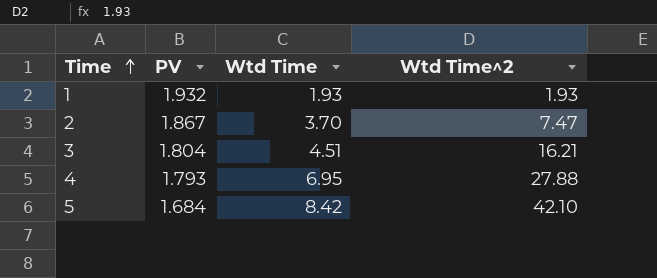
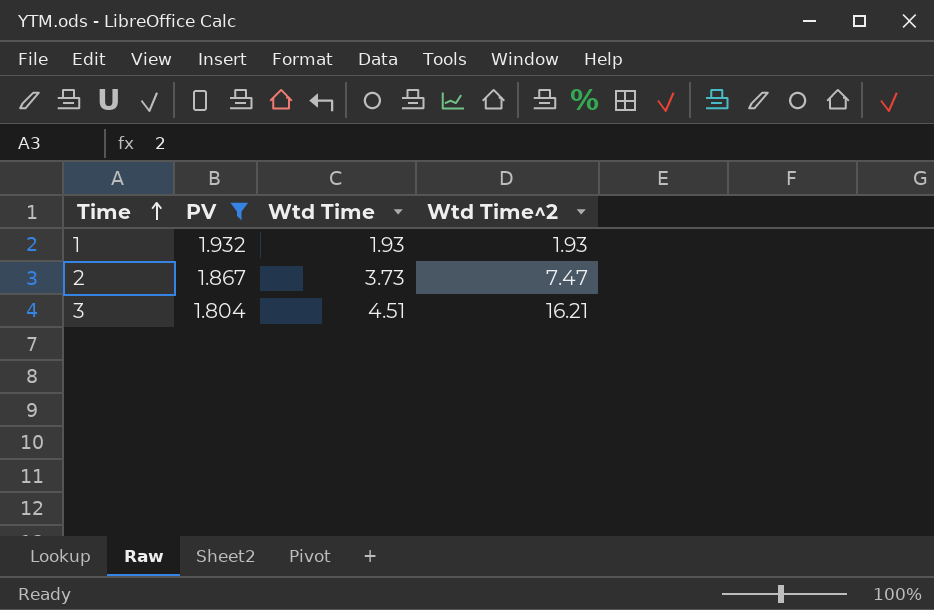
filter: none -> PV >= 1.804
2 | Wtd Time: 3.70 -> 3.73

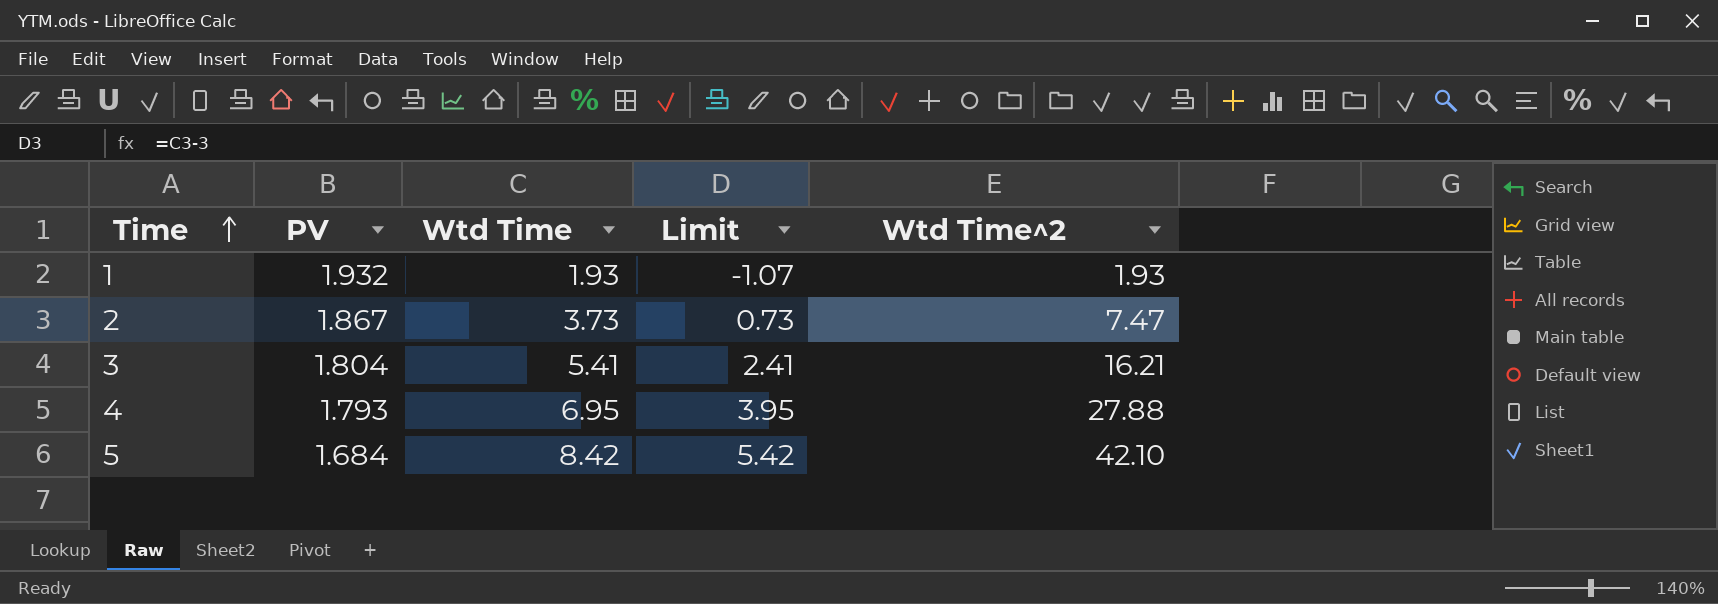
filter: PV >= 1.804 -> none
column Limit | formula: none -> [Wtd Time] - 3
3 | Wtd Time: 4.51 -> 5.41

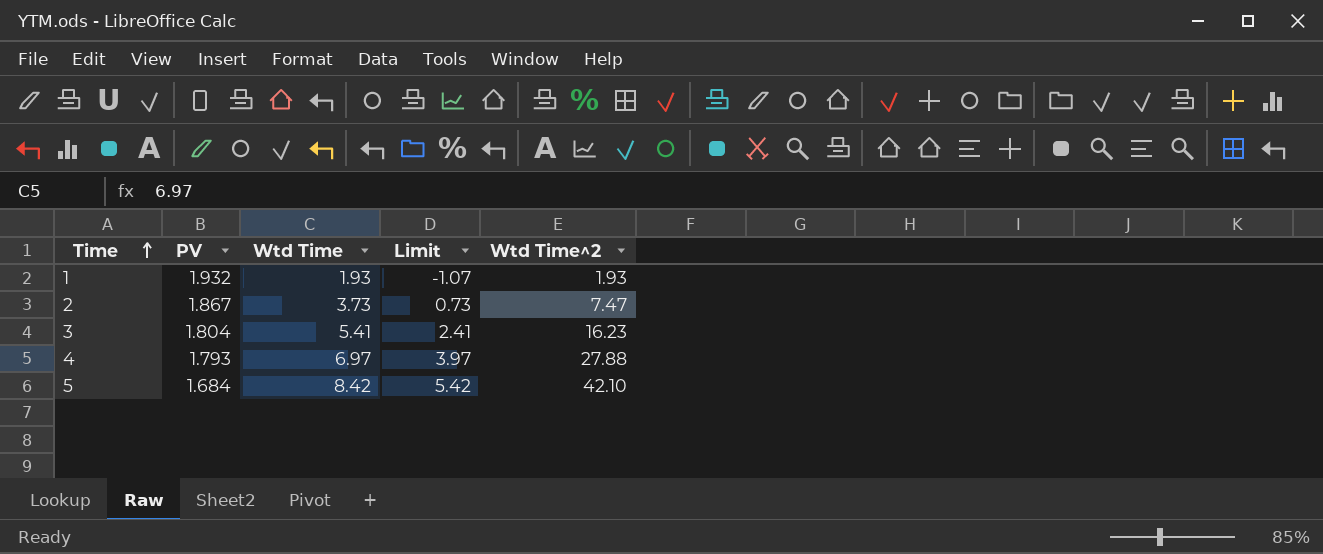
3 | Wtd Time^2: 16.21 -> 16.23
4 | Wtd Time: 6.95 -> 6.97
4 | Limit: 3.95 -> 3.97

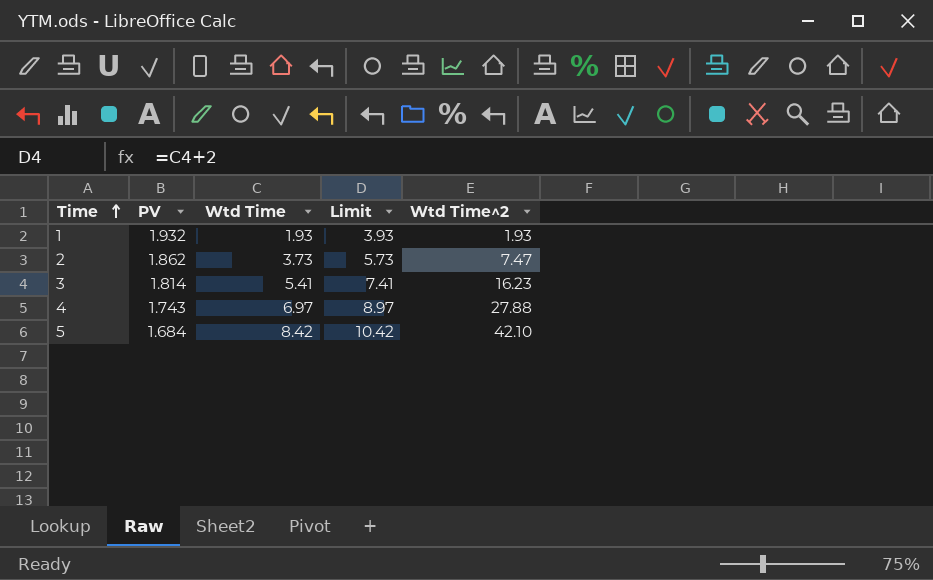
column Limit | formula: [Wtd Time] - 3 -> [Wtd Time] + 2
2 | PV: 1.867 -> 1.862
3 | PV: 1.804 -> 1.814
4 | PV: 1.793 -> 1.743

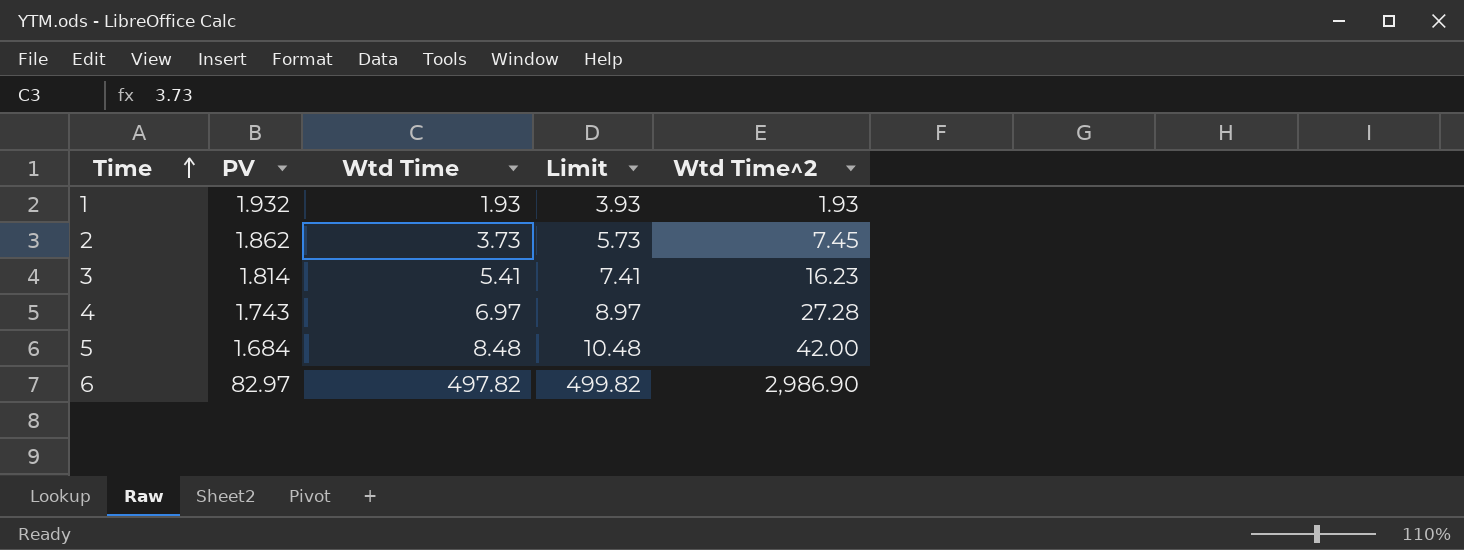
2 | Wtd Time^2: 7.47 -> 7.45
4 | Wtd Time^2: 27.88 -> 27.28
5 | Wtd Time: 8.42 -> 8.48
5 | Limit: 10.42 -> 10.48
5 | Wtd Time^2: 42.10 -> 42.00
row 6: none -> 82.97 | 497.82 | 499.82 | 2,986.90

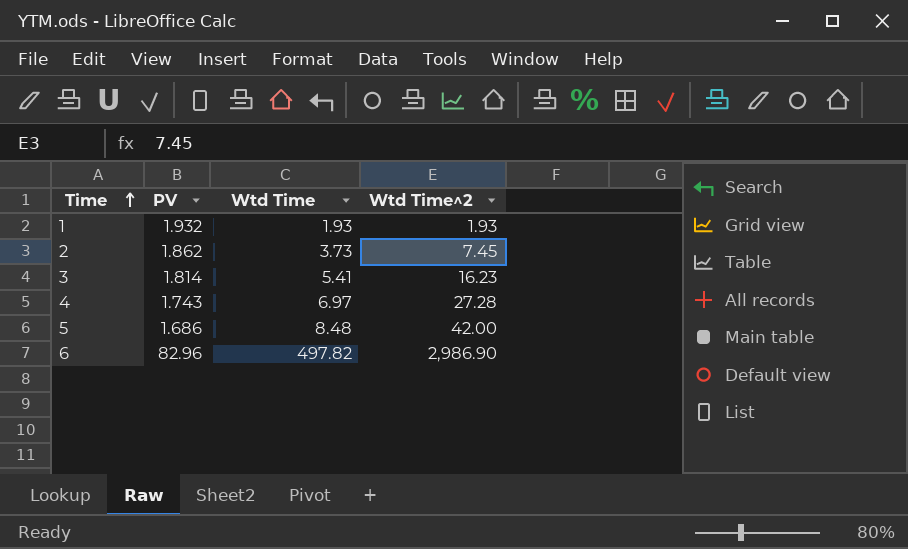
column Limit | formula: [Wtd Time] + 2 -> none
5 | PV: 1.684 -> 1.686
6 | PV: 82.97 -> 82.96

